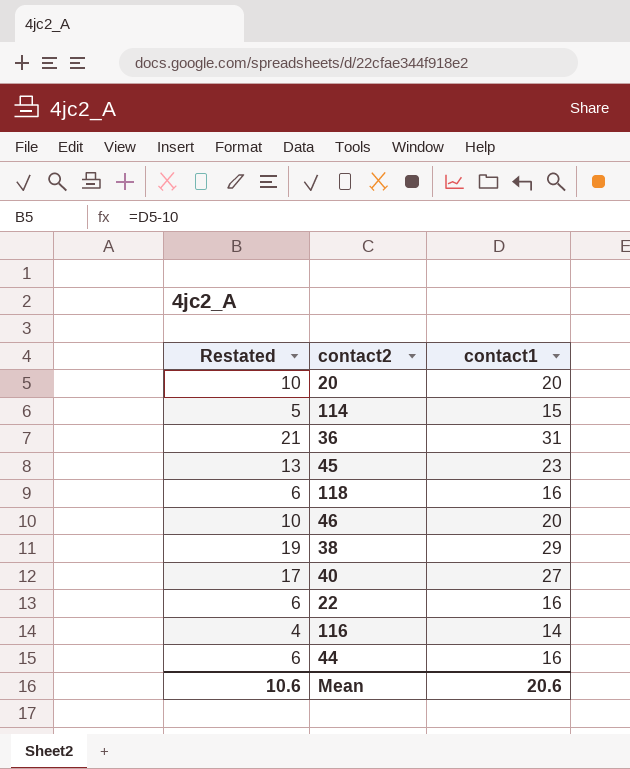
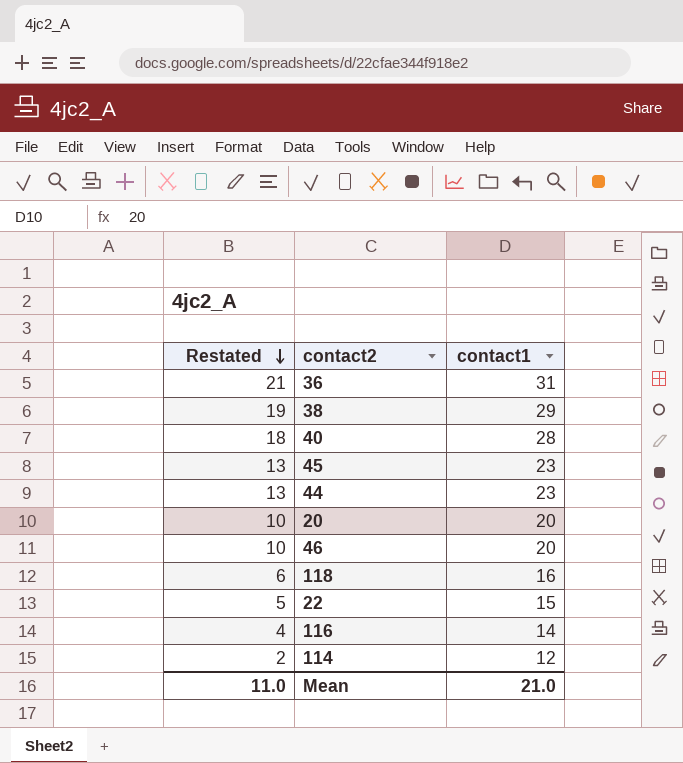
row order: none -> Restated descending
40 | Restated: 17 -> 18
40 | contact1: 27 -> 28
44 | Restated: 6 -> 13
44 | contact1: 16 -> 23
22 | Restated: 6 -> 5
22 | contact1: 16 -> 15
114 | Restated: 5 -> 2
114 | contact1: 15 -> 12
Mean | Restated: 10.6 -> 11.0
Mean | contact1: 20.6 -> 21.0

